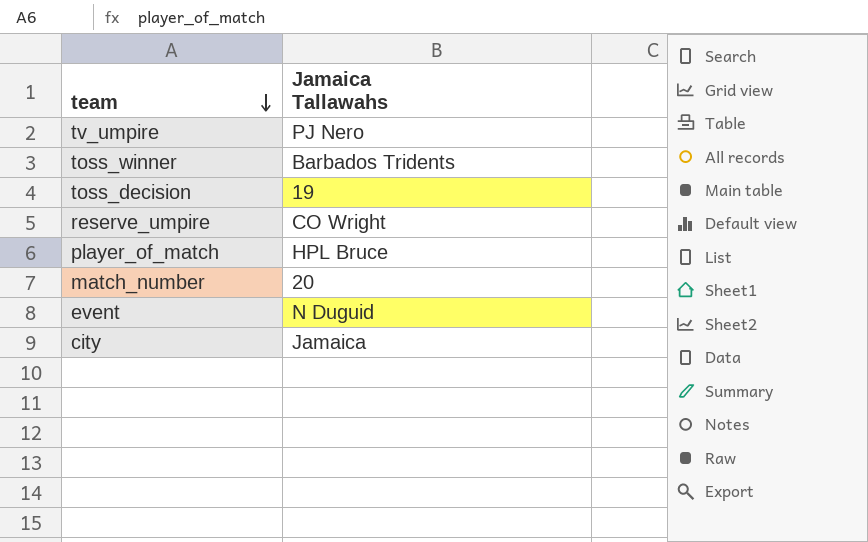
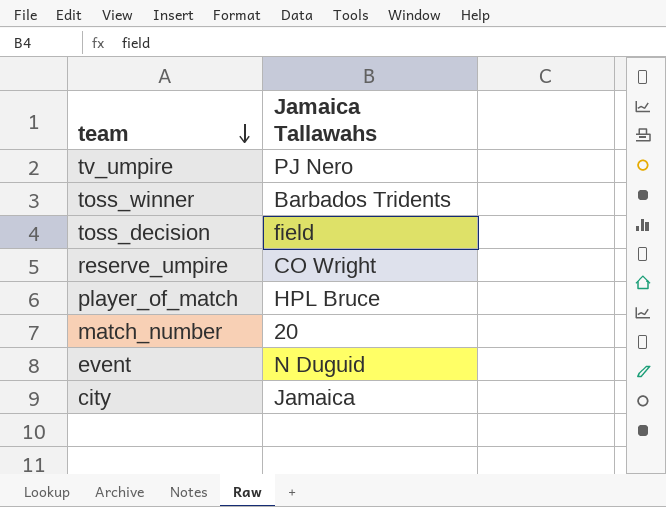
toss_decision | Jamaica Tallawahs: 19 -> field

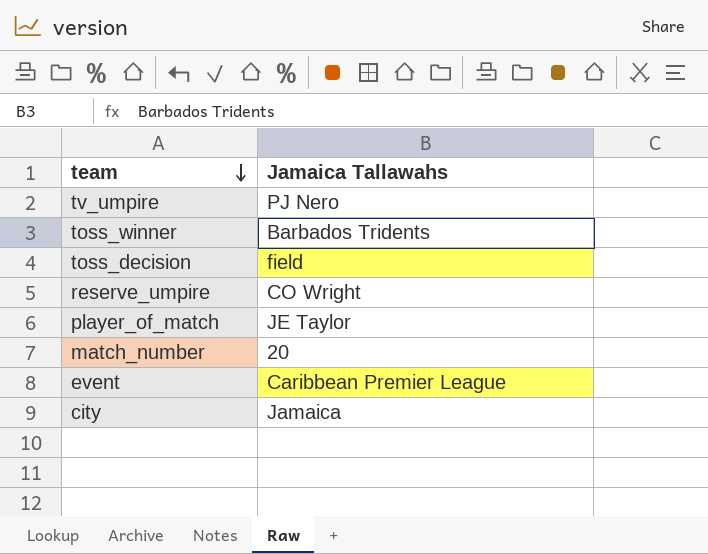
player_of_match | Jamaica Tallawahs: HPL Bruce -> JE Taylor
event | Jamaica Tallawahs: N Duguid -> Caribbean Premier League

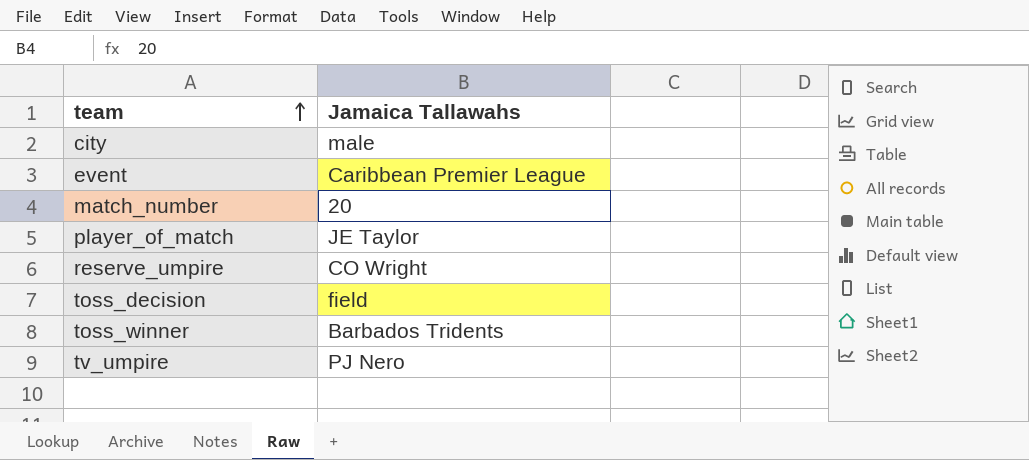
row order: team descending -> team ascending
city | Jamaica Tallawahs: Jamaica -> male

